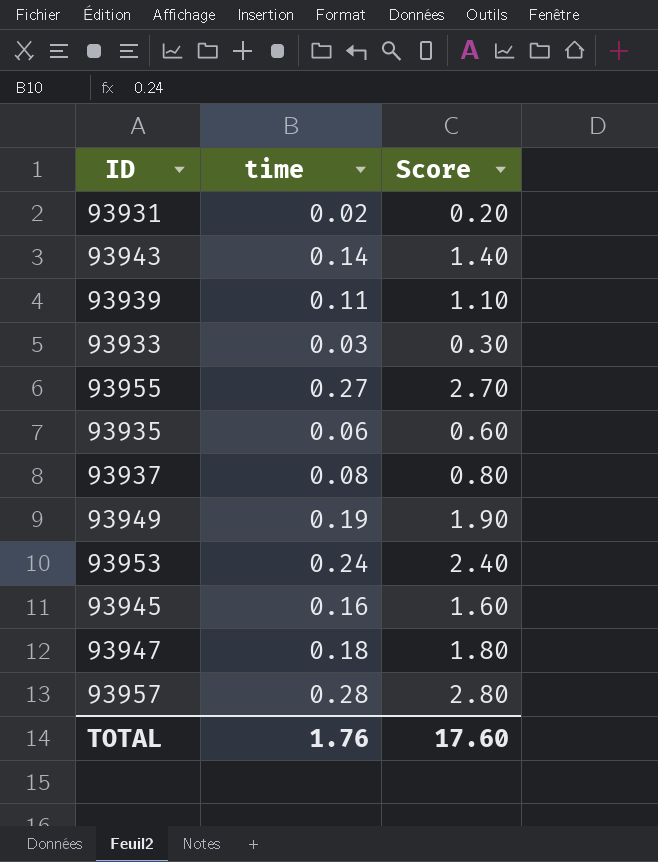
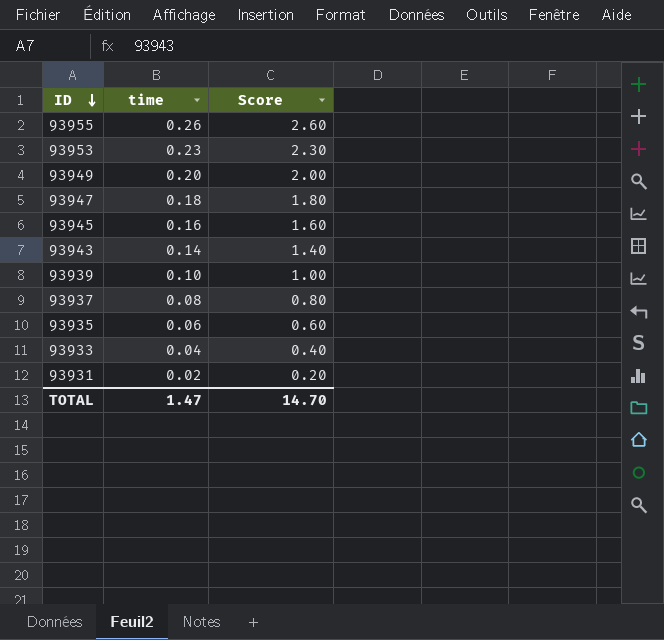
row order: none -> ID descending
row 93957: 0.28 | 2.80 -> none
93955 | time: 0.27 -> 0.26
93955 | Score: 2.70 -> 2.60
93953 | time: 0.24 -> 0.23
93953 | Score: 2.40 -> 2.30
93949 | time: 0.19 -> 0.20
93949 | Score: 1.90 -> 2.00
93939 | time: 0.11 -> 0.10
93939 | Score: 1.10 -> 1.00
93933 | time: 0.03 -> 0.04
93933 | Score: 0.30 -> 0.40
TOTAL | time: 1.76 -> 1.47
TOTAL | Score: 17.60 -> 14.70

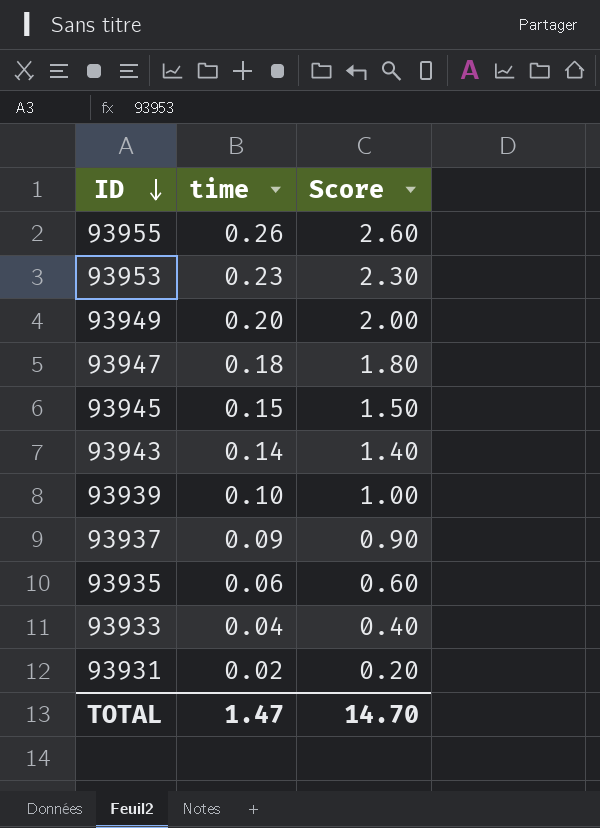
93945 | time: 0.16 -> 0.15
93945 | Score: 1.60 -> 1.50
93937 | time: 0.08 -> 0.09
93937 | Score: 0.80 -> 0.90

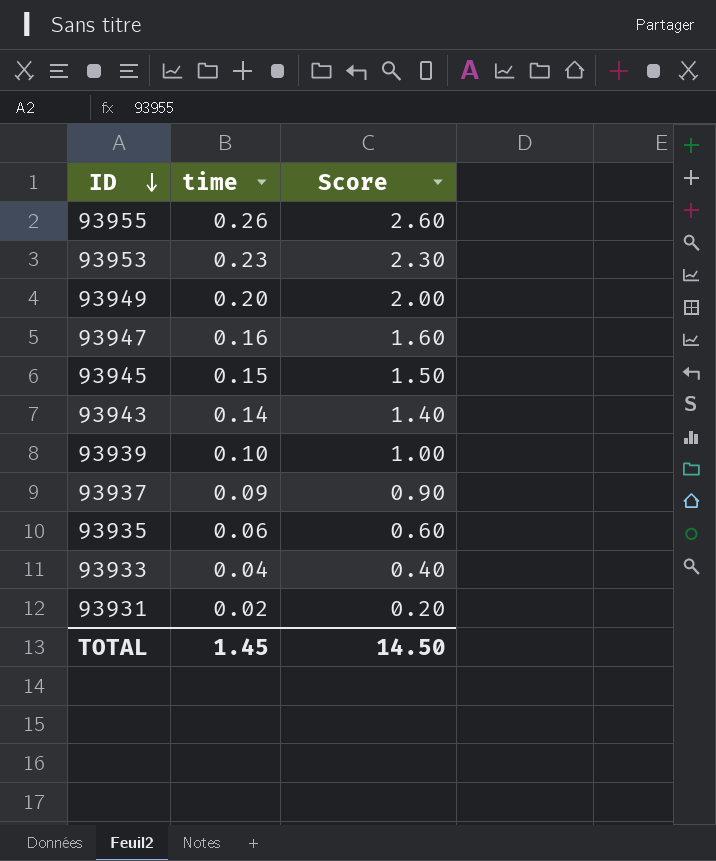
93947 | time: 0.18 -> 0.16
93947 | Score: 1.80 -> 1.60
TOTAL | time: 1.47 -> 1.45
TOTAL | Score: 14.70 -> 14.50

